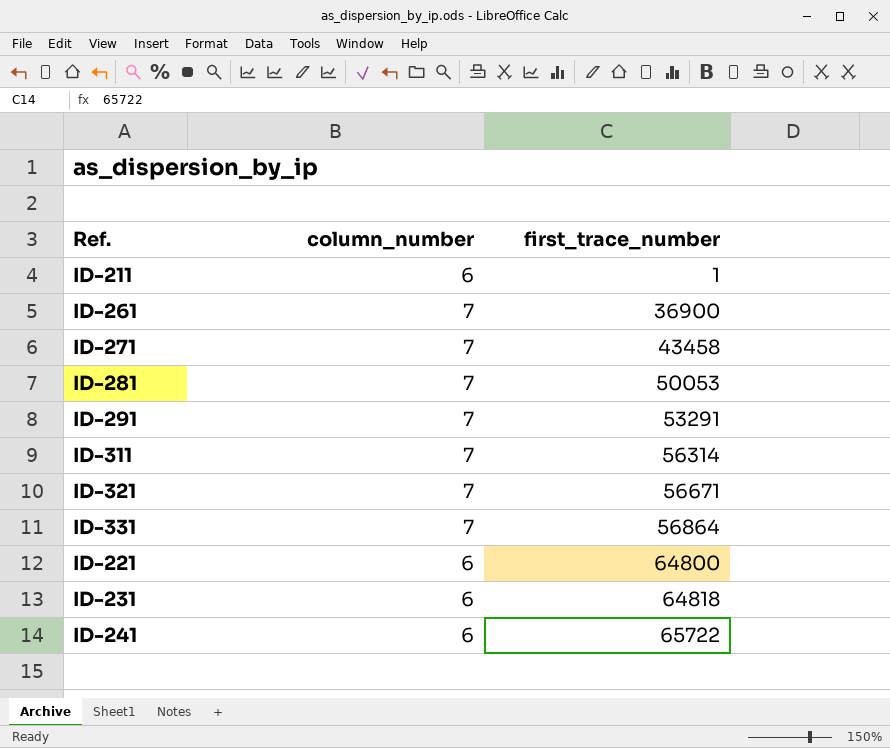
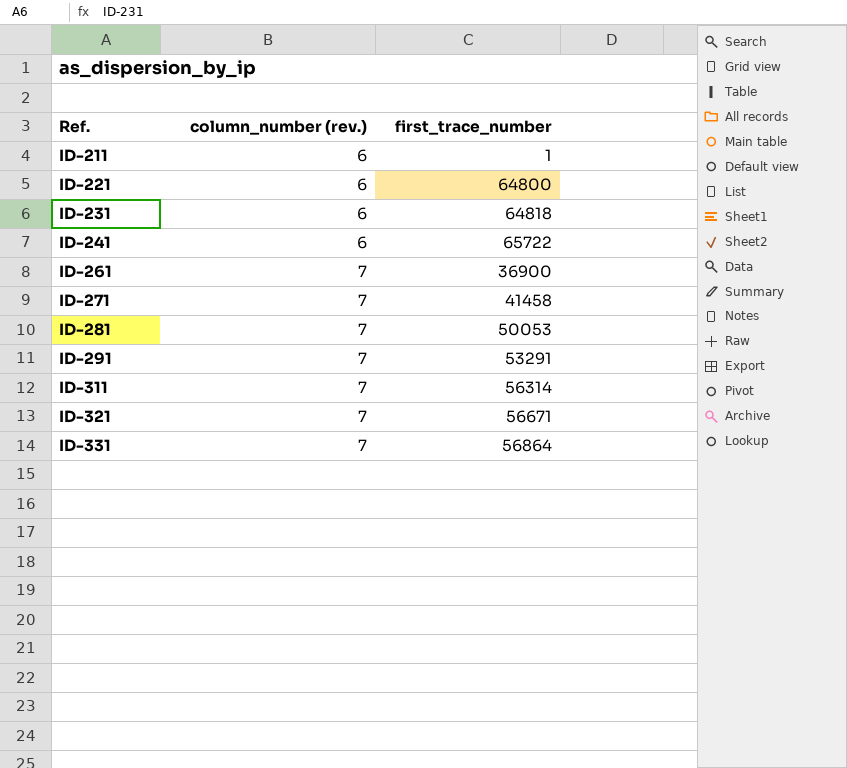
row order: first_trace_number ascending -> Ref. ascending
column name: column_number -> column_number (rev.)
ID-271 | first_trace_number: 43458 -> 41458

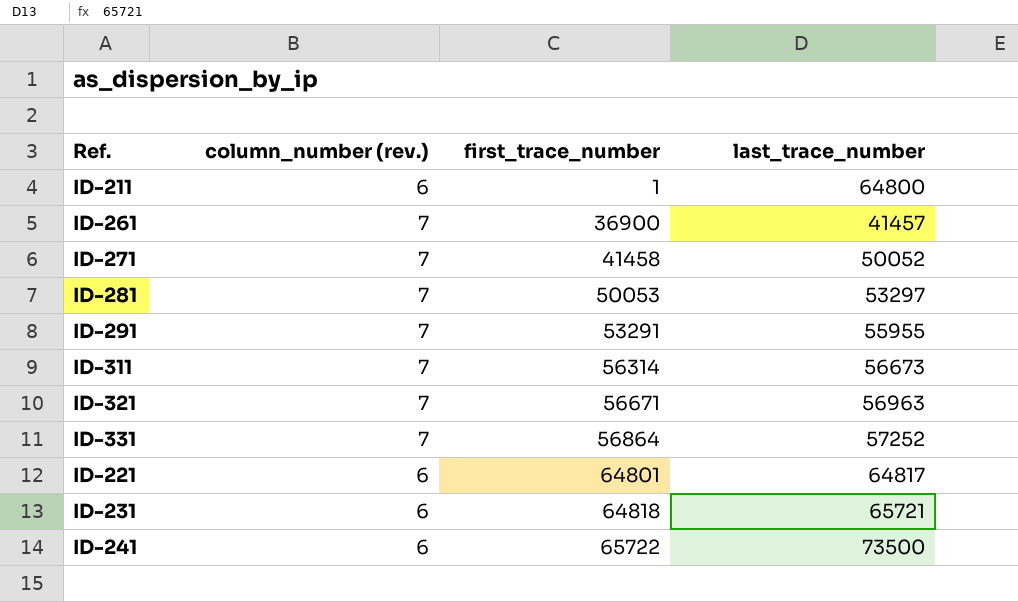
row order: Ref. ascending -> first_trace_number ascending
column last_trace_number | position: none -> 4
ID-221 | first_trace_number: 64800 -> 64801

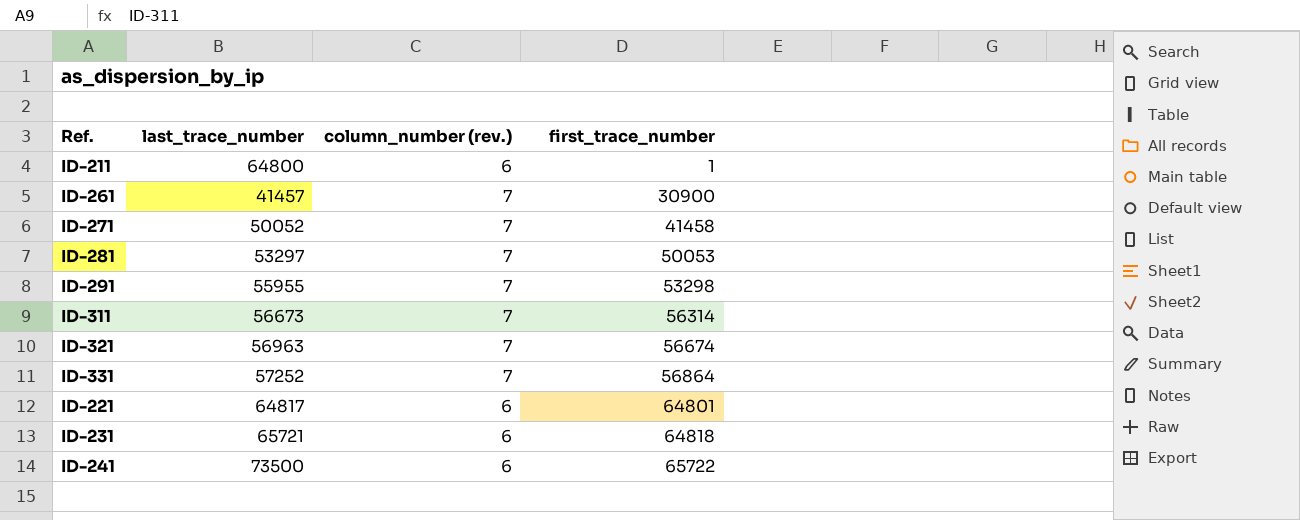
column last_trace_number | position: 4 -> 2
ID-261 | first_trace_number: 36900 -> 30900
ID-291 | first_trace_number: 53291 -> 53298
ID-321 | first_trace_number: 56671 -> 56674

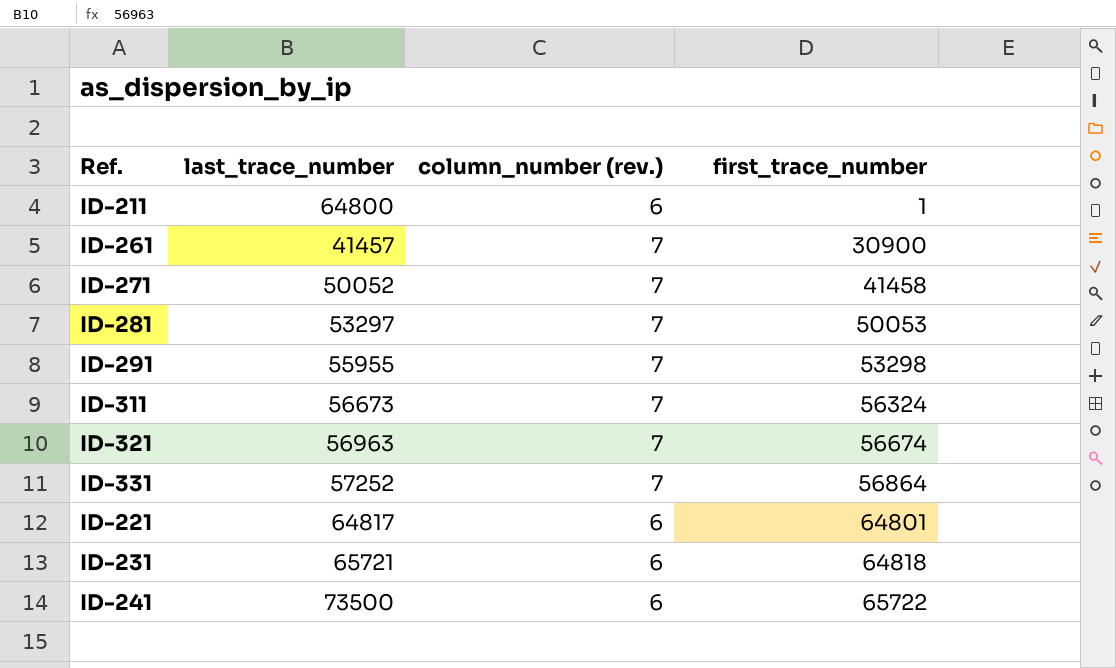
ID-311 | first_trace_number: 56314 -> 56324

